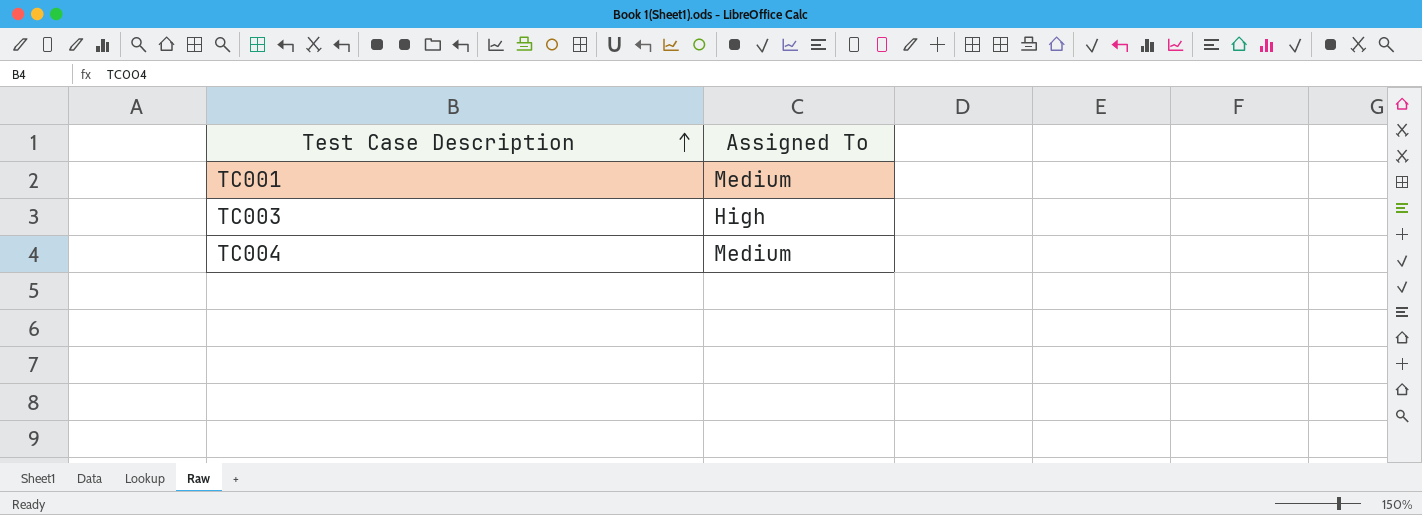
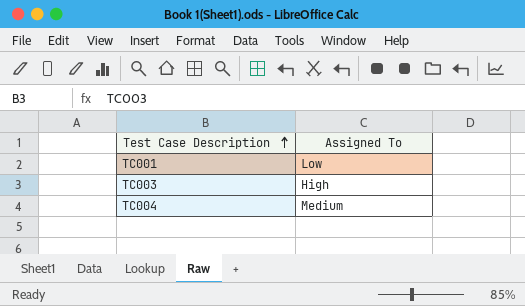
TC001 | Assigned To: Medium -> Low

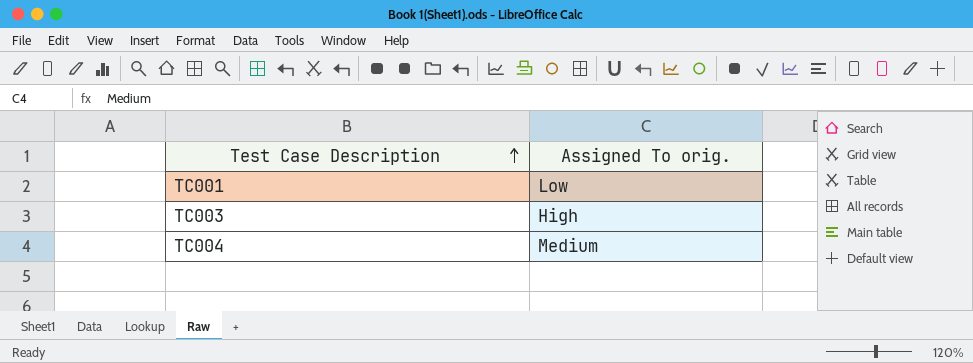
column name: Assigned To -> Assigned To orig.

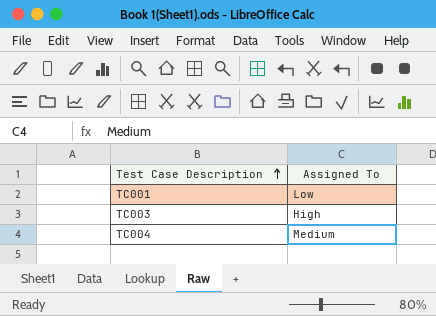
column name: Assigned To orig. -> Assigned To

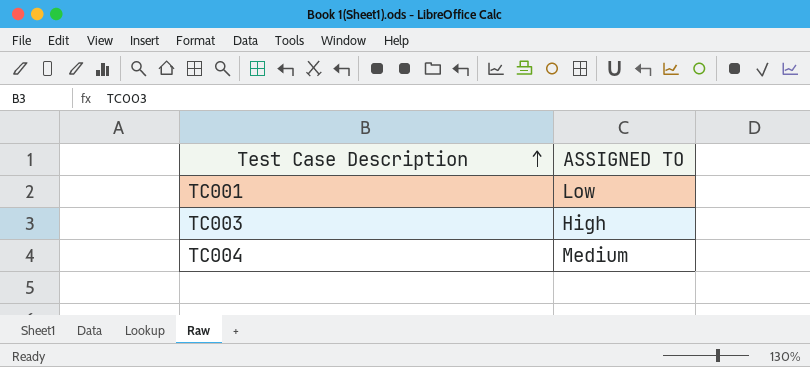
column name: Assigned To -> ASSIGNED TO

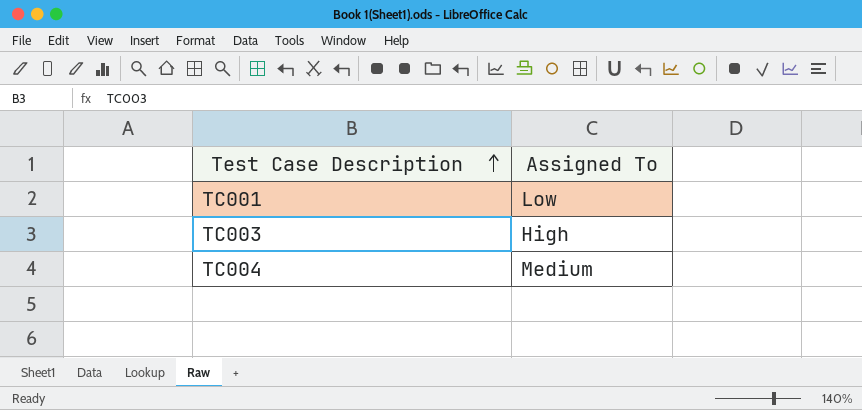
column name: ASSIGNED TO -> Assigned To

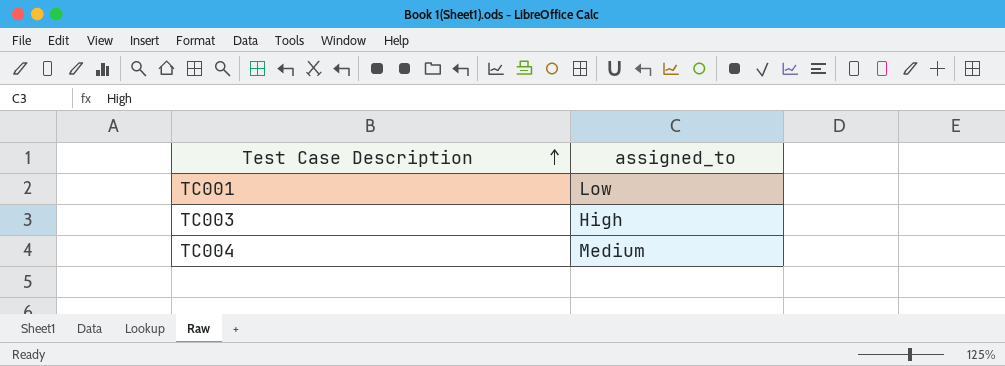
column name: Assigned To -> assigned_to

